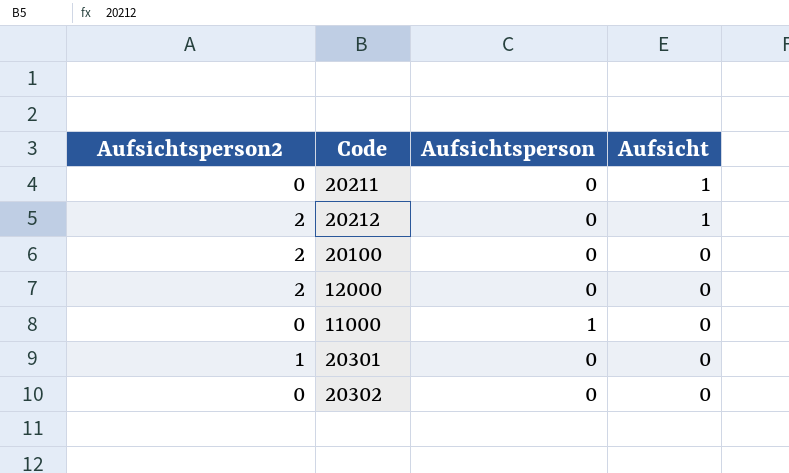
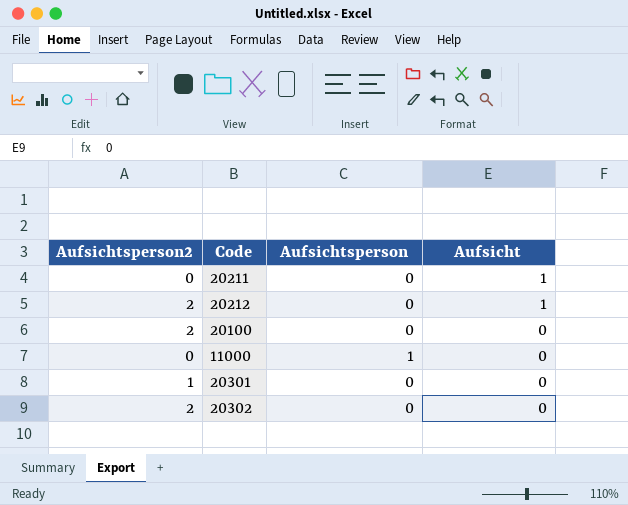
row 12000: 2 | 0 | 0 -> none
20302 | Aufsichtsperson2: 0 -> 2

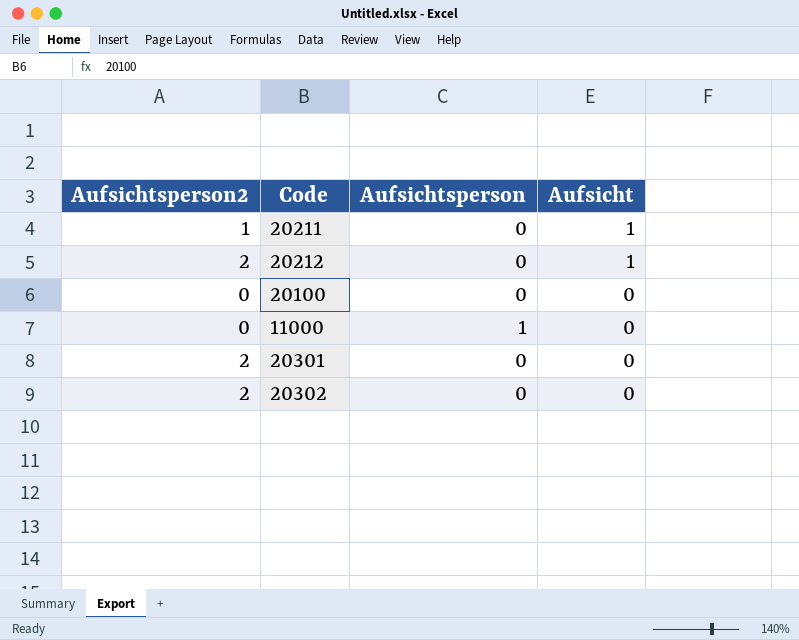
20211 | Aufsichtsperson2: 0 -> 1
20100 | Aufsichtsperson2: 2 -> 0
20301 | Aufsichtsperson2: 1 -> 2

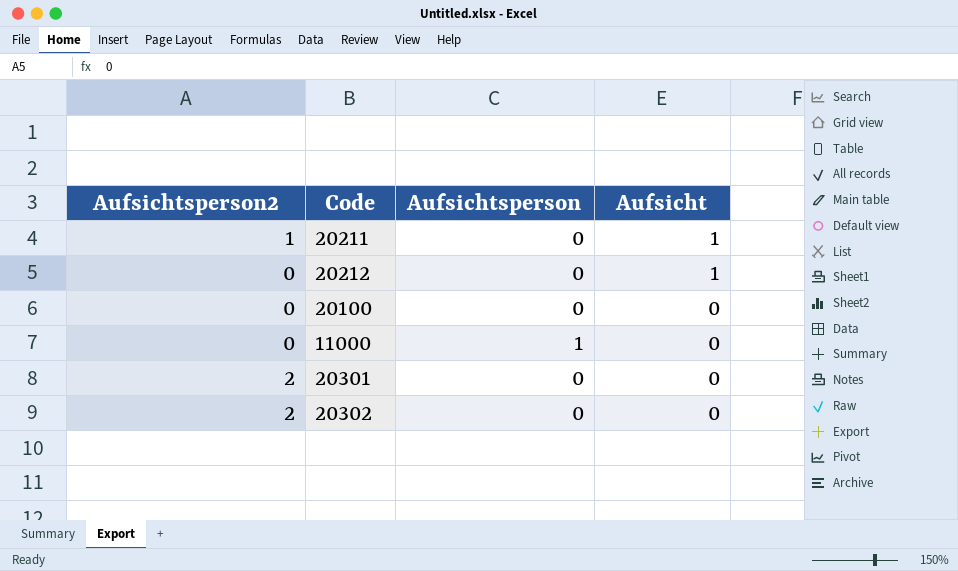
20212 | Aufsichtsperson2: 2 -> 0

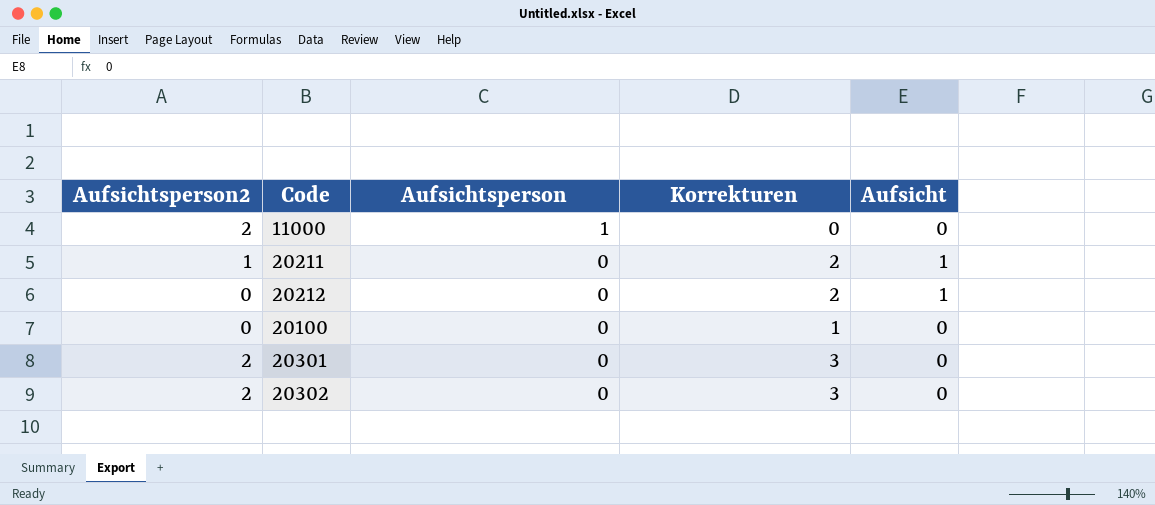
row order: Aufsicht descending -> Aufsichtsperson descending
column Korrekturen | position: none -> 4
11000 | Aufsichtsperson2: 0 -> 2

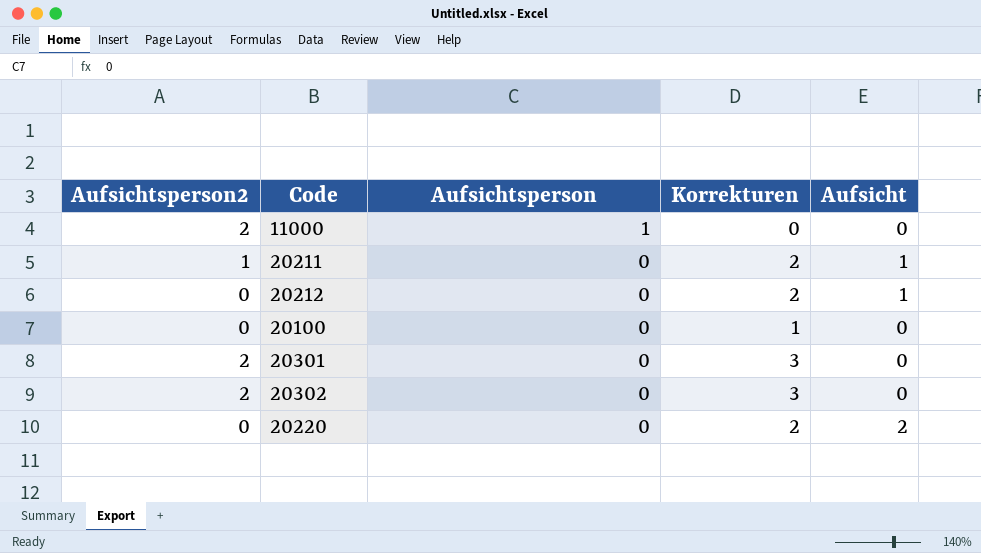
row 20220: none -> 0 | 0 | 2 | 2

